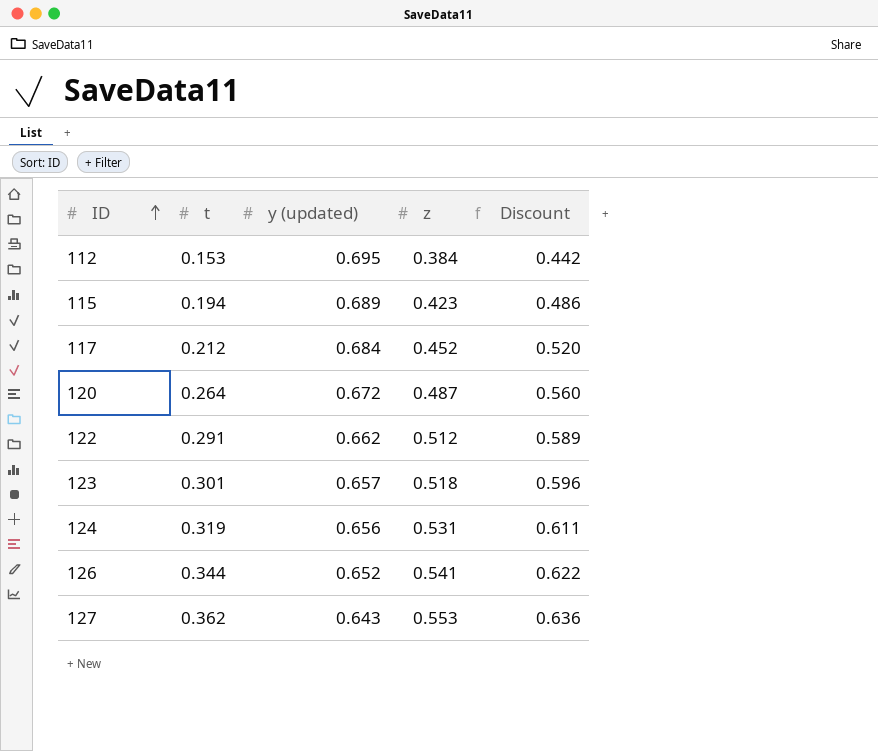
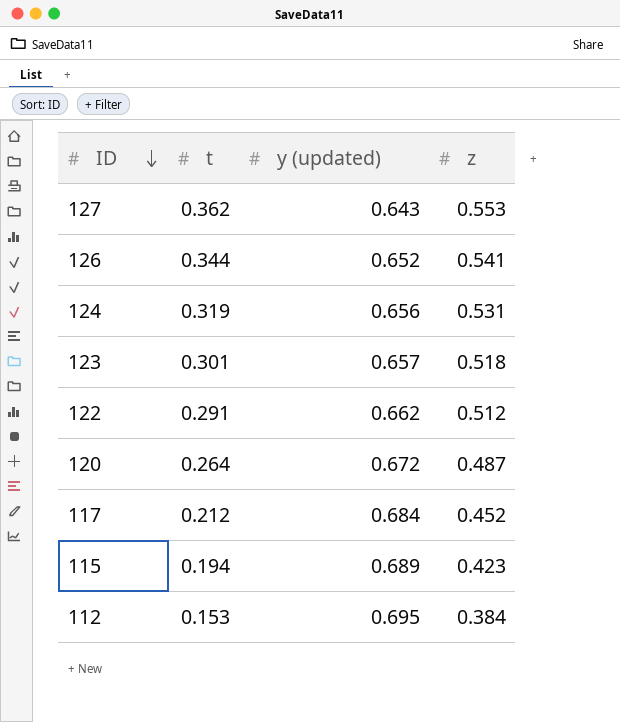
row order: ID ascending -> ID descending
column Discount | formula: [z] * 1.15 -> none

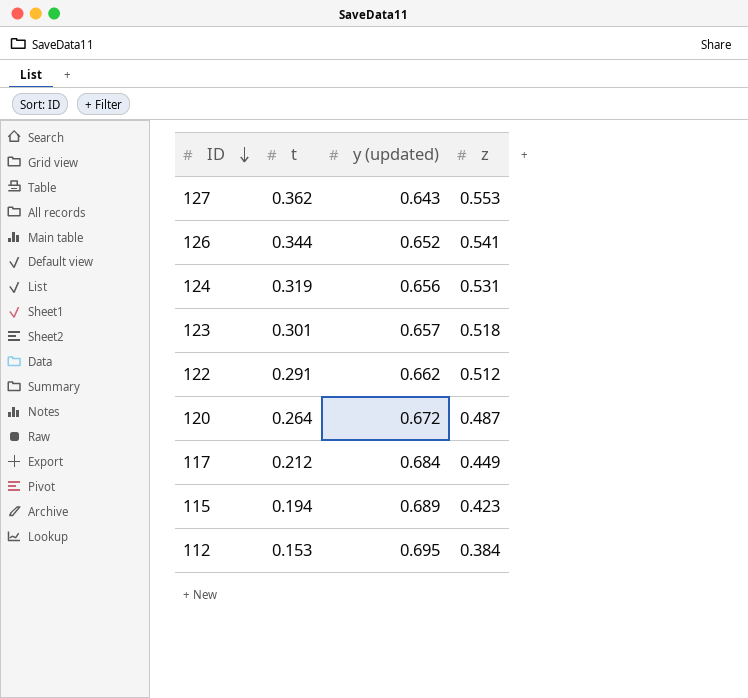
117 | z: 0.452 -> 0.449

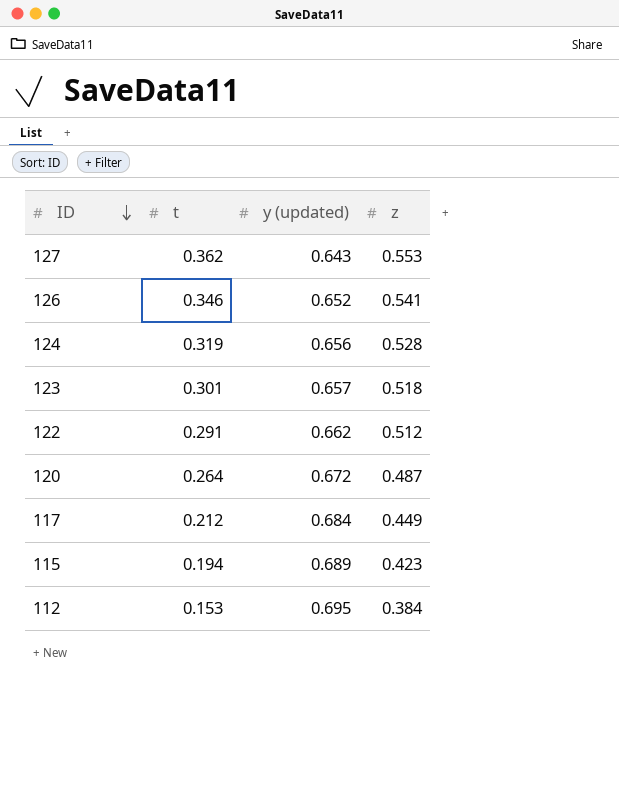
126 | t: 0.344 -> 0.346
124 | z: 0.531 -> 0.528

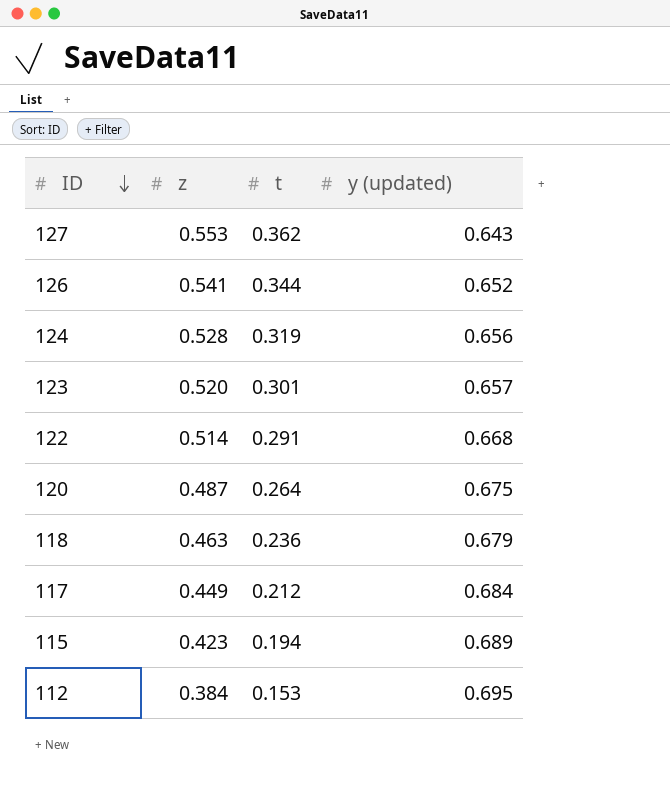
column z | position: 4 -> 2
126 | t: 0.346 -> 0.344
123 | z: 0.518 -> 0.520
122 | z: 0.512 -> 0.514
122 | y (updated): 0.662 -> 0.668
120 | y (updated): 0.672 -> 0.675
row 118: none -> 0.463 | 0.236 | 0.679

